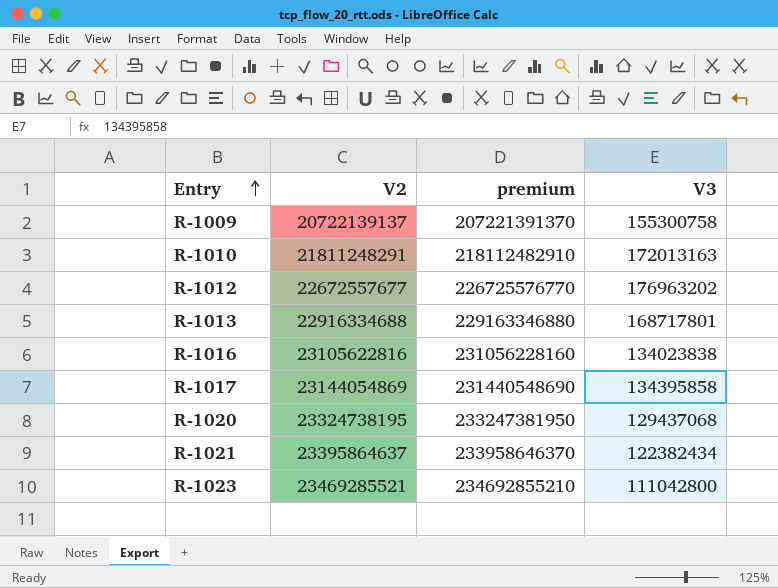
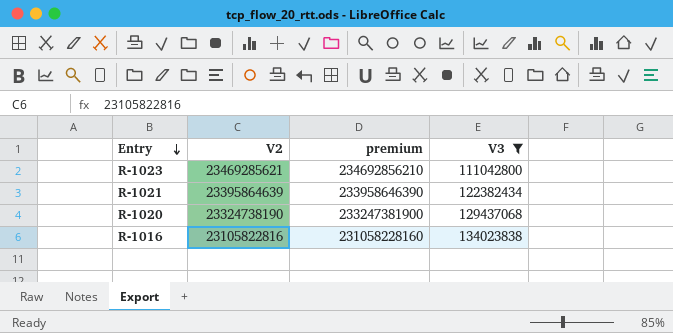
filter: none -> V3 <= 134023838
row order: Entry ascending -> Entry descending
R-1023 | V2: 23469285521 -> 23469285621
R-1023 | premium: 234692855210 -> 234692856210
R-1021 | V2: 23395864637 -> 23395864639
R-1021 | premium: 233958646370 -> 233958646390
R-1020 | V2: 23324738195 -> 23324738190
R-1020 | premium: 233247381950 -> 233247381900
R-1016 | V2: 23105622816 -> 23105822816
R-1016 | premium: 231056228160 -> 231058228160

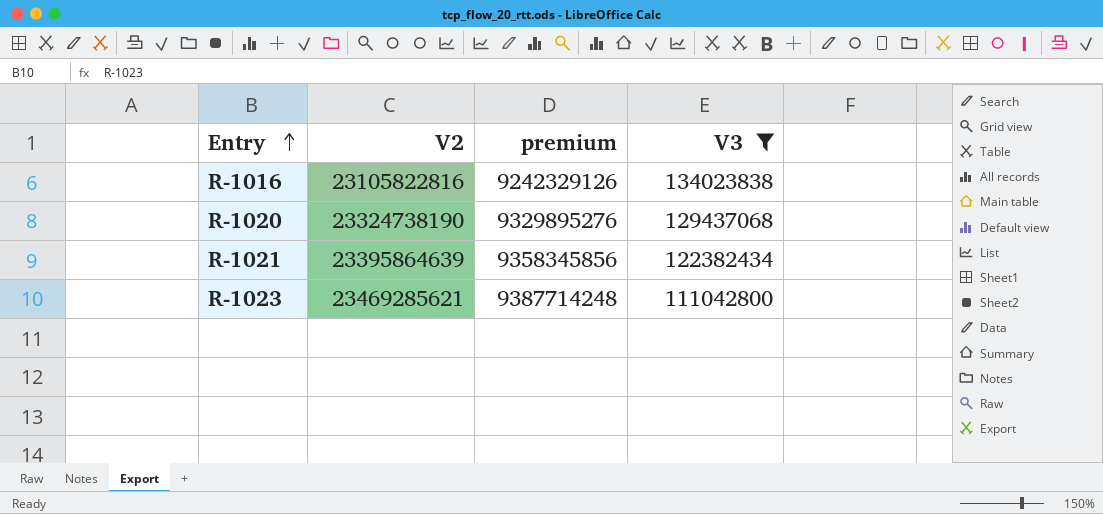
row order: Entry descending -> Entry ascending
column premium | formula: [V2] * 10 -> [V2] * 0.4

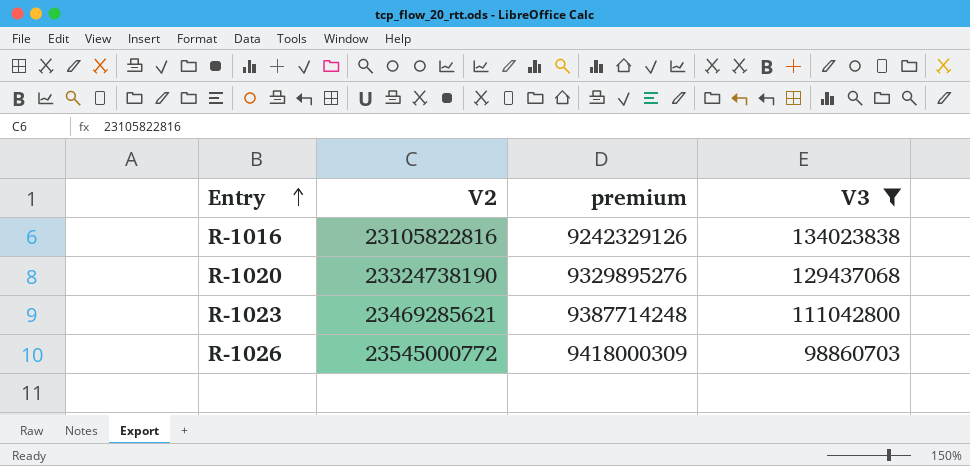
row R-1021: 23395864639 | 9358345856 | 122382434 -> none
row R-1026: none -> 23545000772 | 9418000309 | 98860703

